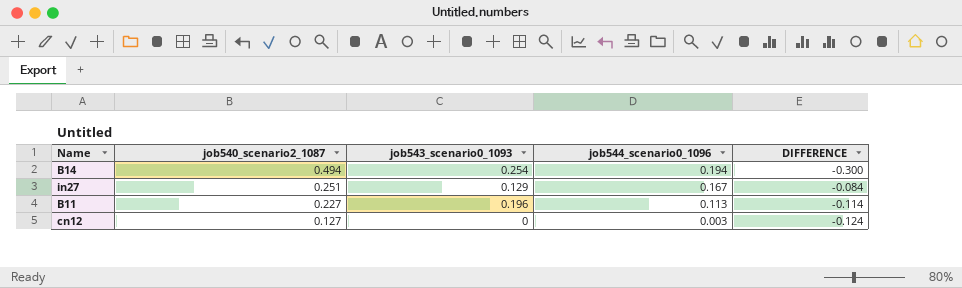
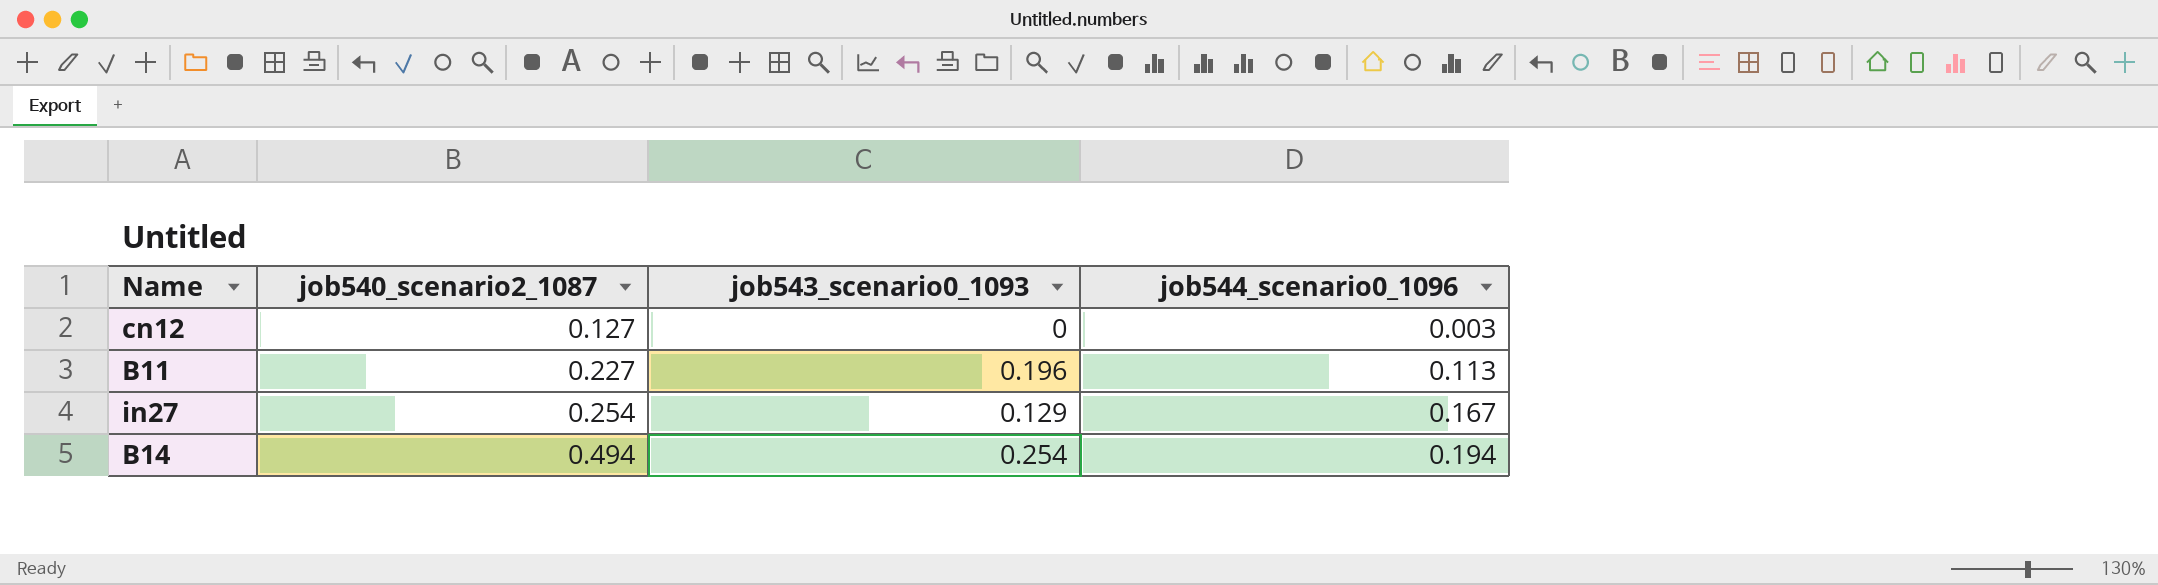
row order: job540_scenario2_1087 descending -> job540_scenario2_1087 ascending
column DIFFERENCE | formula: [job544_scenario0_1096] - [job540_scenario2_1087] -> none
in27 | job540_scenario2_1087: 0.251 -> 0.254

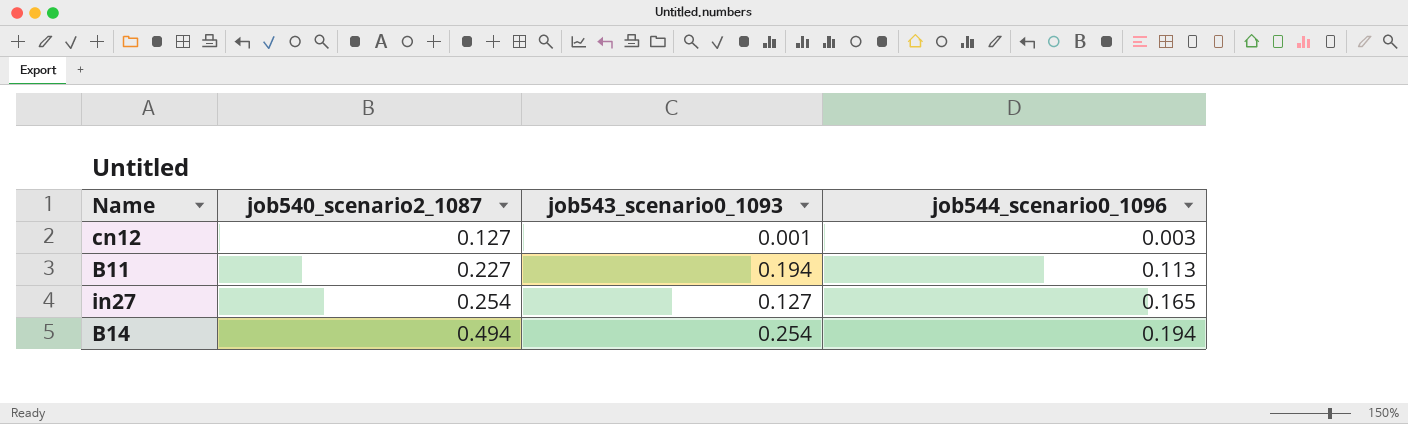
cn12 | job543_scenario0_1093: 0 -> 0.001
B11 | job543_scenario0_1093: 0.196 -> 0.194
in27 | job543_scenario0_1093: 0.129 -> 0.127
in27 | job544_scenario0_1096: 0.167 -> 0.165

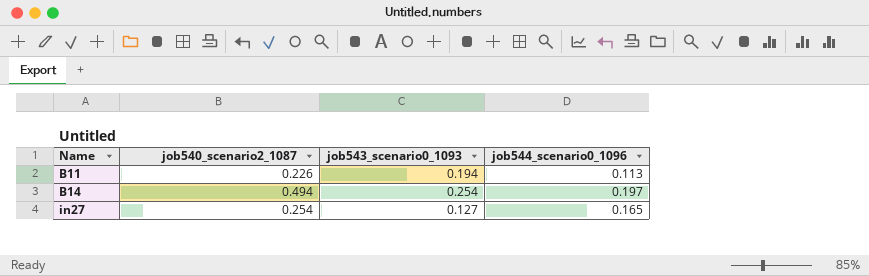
row order: job540_scenario2_1087 ascending -> Name ascending
row cn12: 0.127 | 0.001 | 0.003 -> none
B11 | job540_scenario2_1087: 0.227 -> 0.226
B14 | job544_scenario0_1096: 0.194 -> 0.197

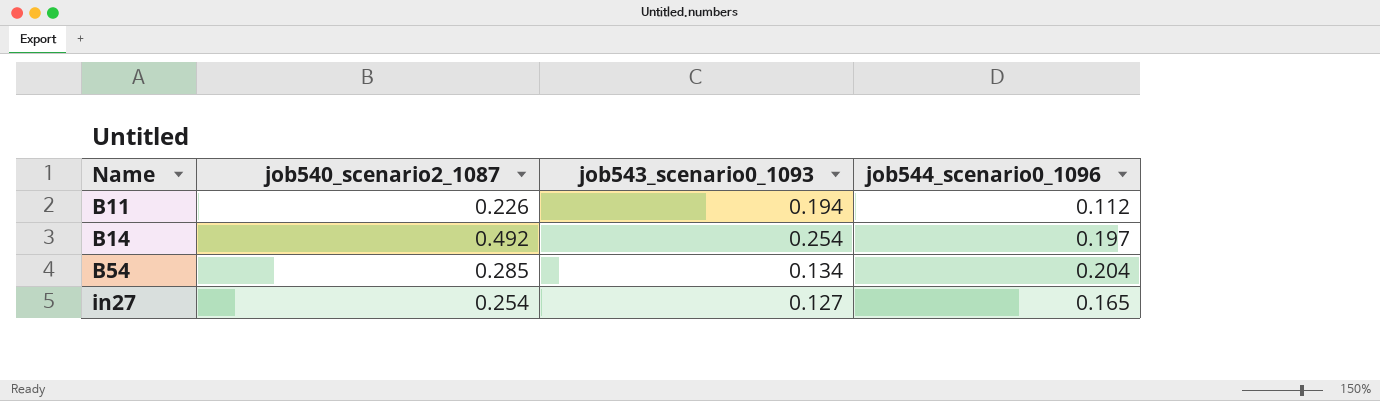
B11 | job544_scenario0_1096: 0.113 -> 0.112
B14 | job540_scenario2_1087: 0.494 -> 0.492
row B54: none -> 0.285 | 0.134 | 0.204

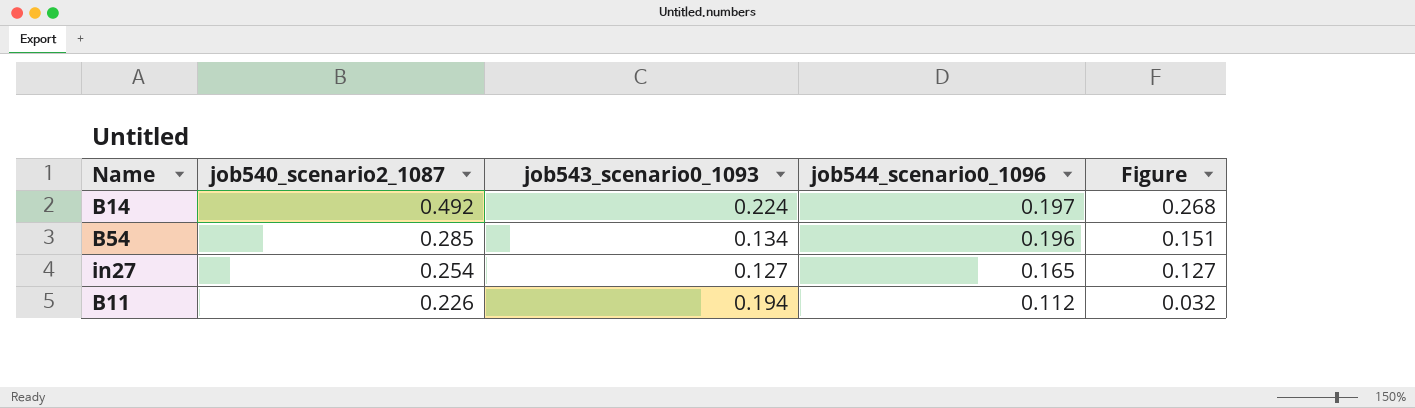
row order: Name ascending -> job540_scenario2_1087 descending
column Figure | formula: none -> [job540_scenario2_1087] - [job543_scenario0_1093]
B14 | job543_scenario0_1093: 0.254 -> 0.224
B54 | job544_scenario0_1096: 0.204 -> 0.196

